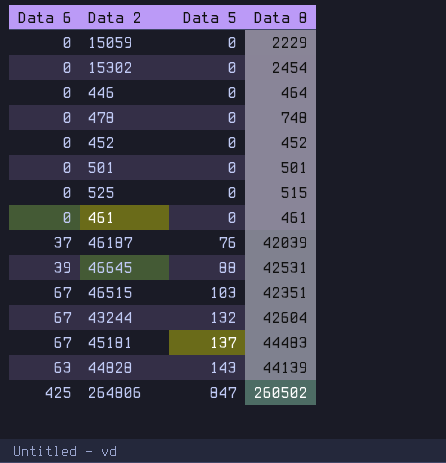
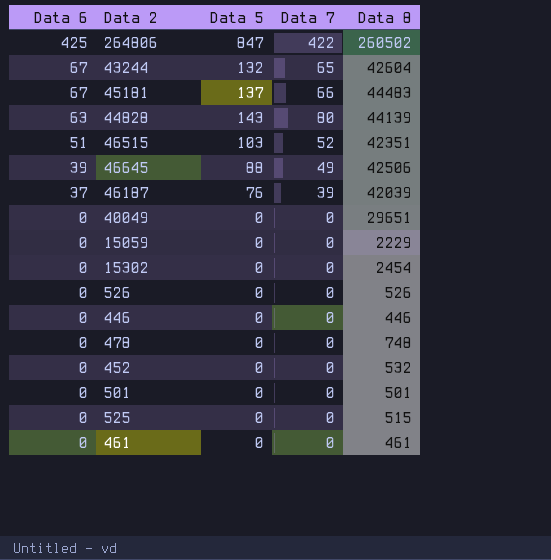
row order: Data 5 ascending -> Data 6 descending
column Data 7 | position: none -> 4
46515 | Data 6: 67 -> 51
46645 | Data 8: 42531 -> 42506
row 40049: none -> 0 | 0 | 0 | 29651
row 526: none -> 0 | 0 | 0 | 526
446 | Data 8: 464 -> 446
452 | Data 8: 452 -> 532

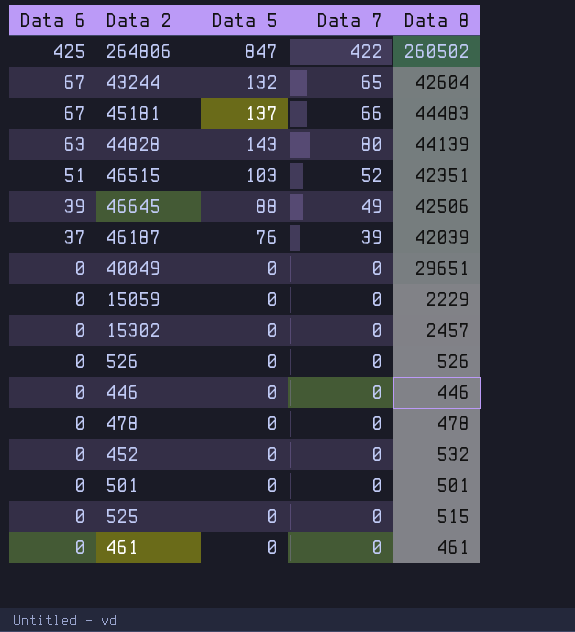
15302 | Data 8: 2454 -> 2457
478 | Data 8: 748 -> 478

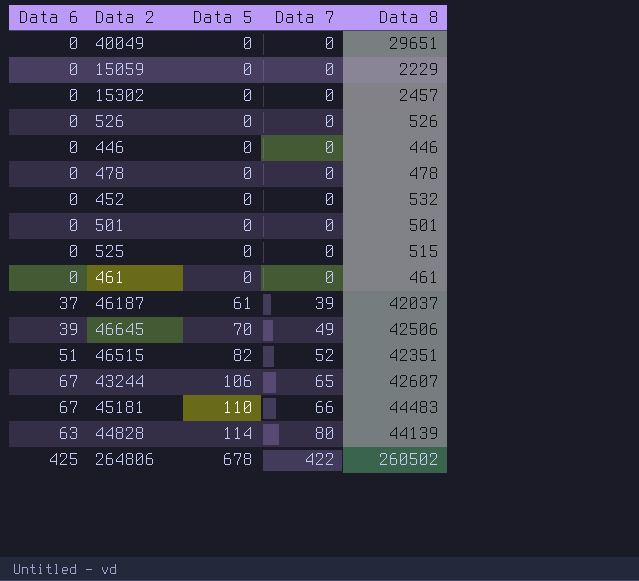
row order: Data 6 descending -> Data 5 ascending
46187 | Data 5: 76 -> 61
46187 | Data 8: 42039 -> 42037
46645 | Data 5: 88 -> 70
46515 | Data 5: 103 -> 82
43244 | Data 5: 132 -> 106
43244 | Data 8: 42604 -> 42607
45181 | Data 5: 137 -> 110
44828 | Data 5: 143 -> 114
264806 | Data 5: 847 -> 678

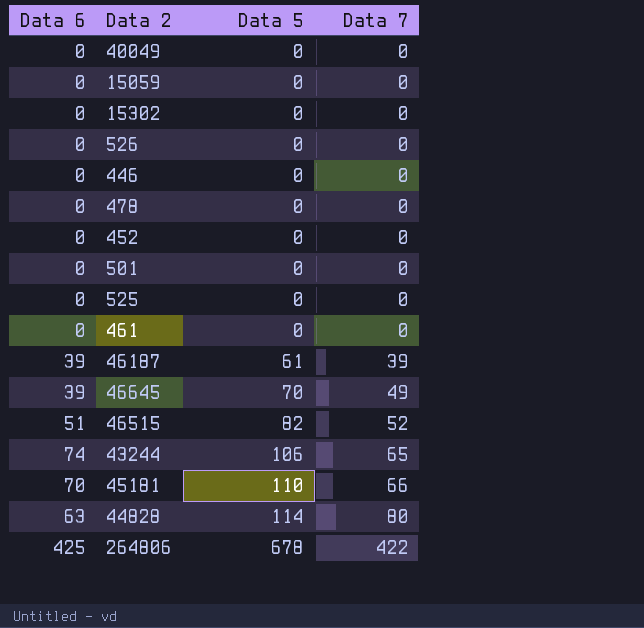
column Data 8 | position: 5 -> none
46187 | Data 6: 37 -> 39
43244 | Data 6: 67 -> 74
45181 | Data 6: 67 -> 70

